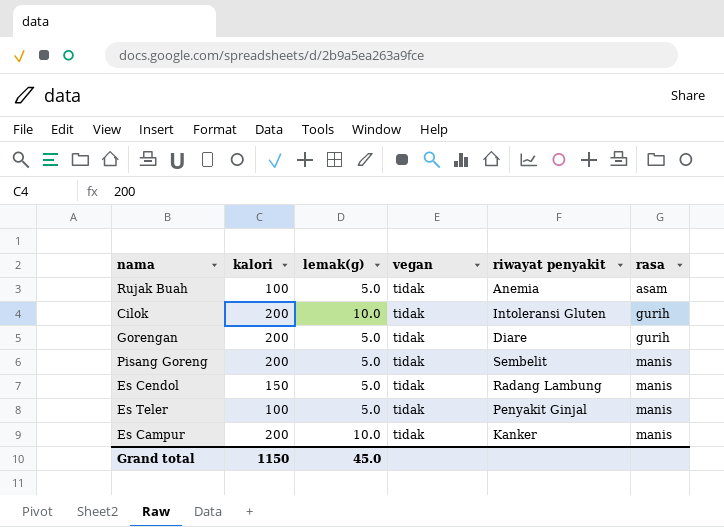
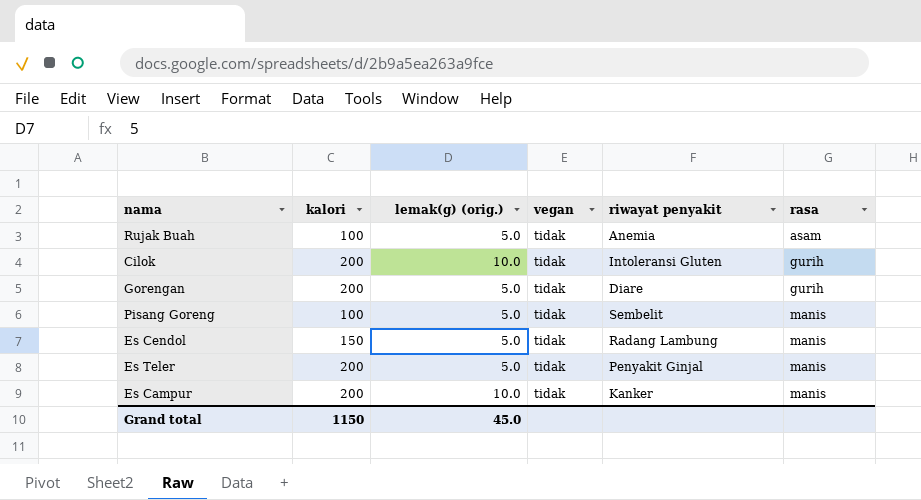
column name: lemak(g) -> lemak(g) (orig.)
Pisang Goreng | kalori: 200 -> 100
Es Teler | kalori: 100 -> 200

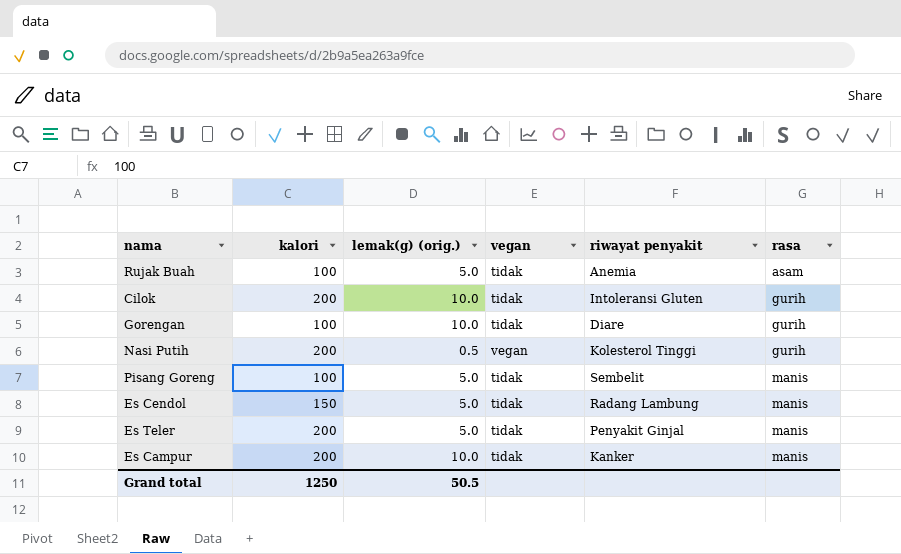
Gorengan | kalori: 200 -> 100
Gorengan | lemak(g) (orig.): 5.0 -> 10.0
row Nasi Putih: none -> 200 | 0.5 | vegan | Kolesterol Tinggi | gurih
Grand total | kalori: 1150 -> 1250
Grand total | lemak(g) (orig.): 45.0 -> 50.5

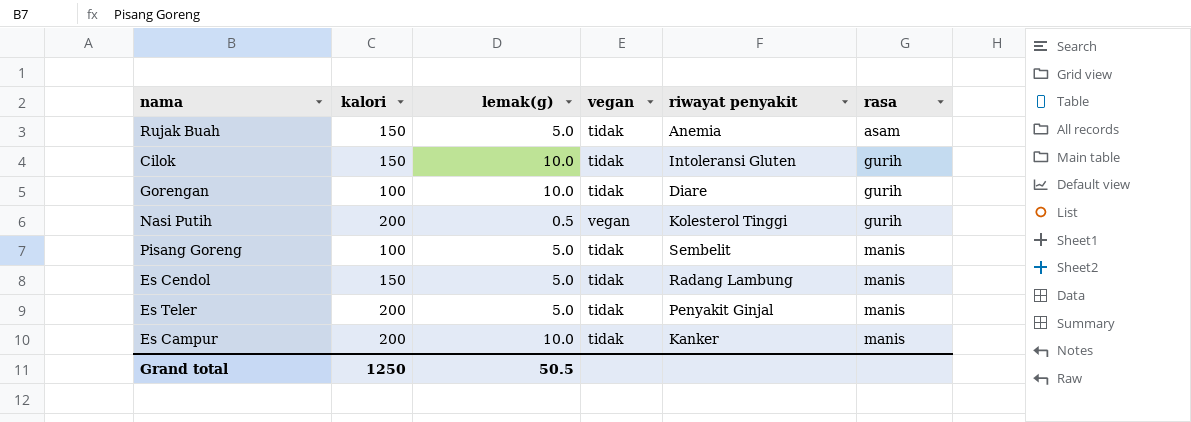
column name: lemak(g) (orig.) -> lemak(g)
Rujak Buah | kalori: 100 -> 150
Cilok | kalori: 200 -> 150

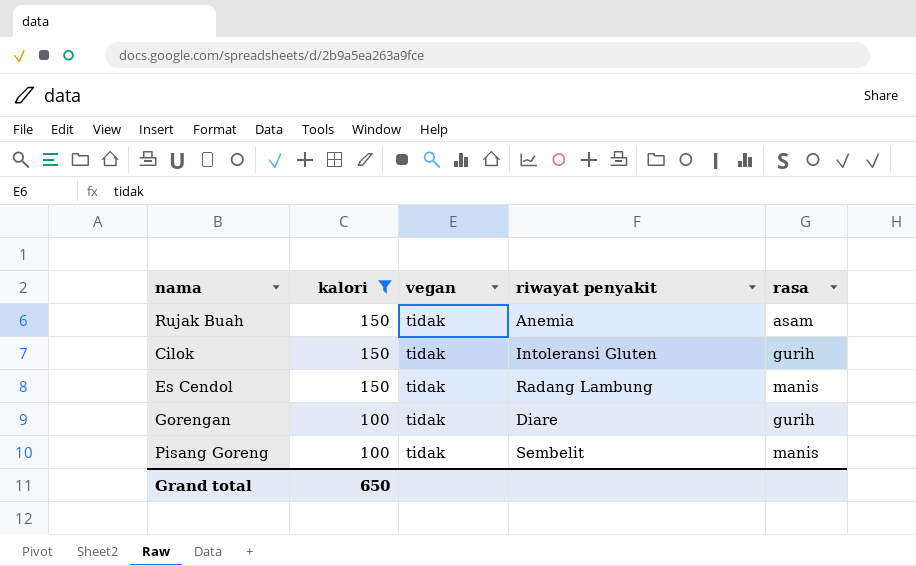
filter: none -> kalori != 200
row order: rasa ascending -> kalori descending
column lemak(g) | position: 3 -> none
Grand total | kalori: 1250 -> 650

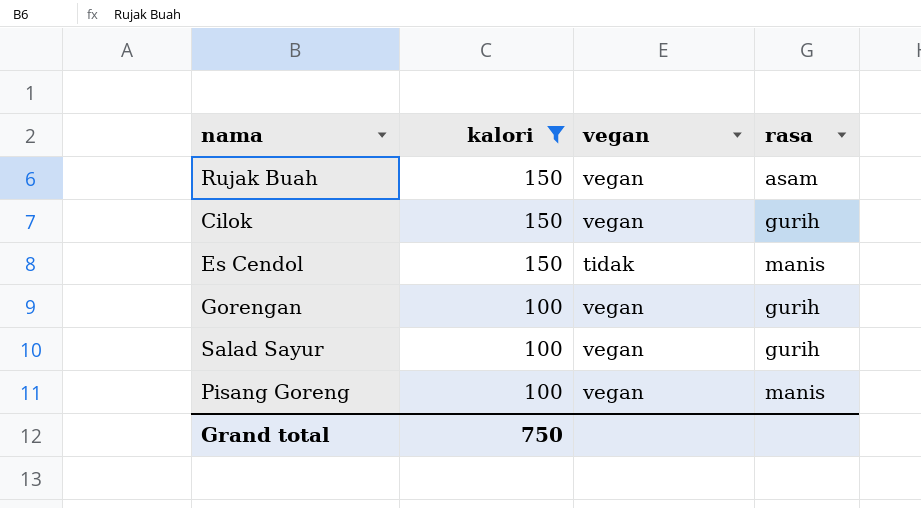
column riwayat penyakit | position: 4 -> none
Rujak Buah | vegan: tidak -> vegan
Cilok | vegan: tidak -> vegan
Gorengan | vegan: tidak -> vegan
row Salad Sayur: none -> 100 | vegan | gurih
Pisang Goreng | vegan: tidak -> vegan
Grand total | kalori: 650 -> 750

